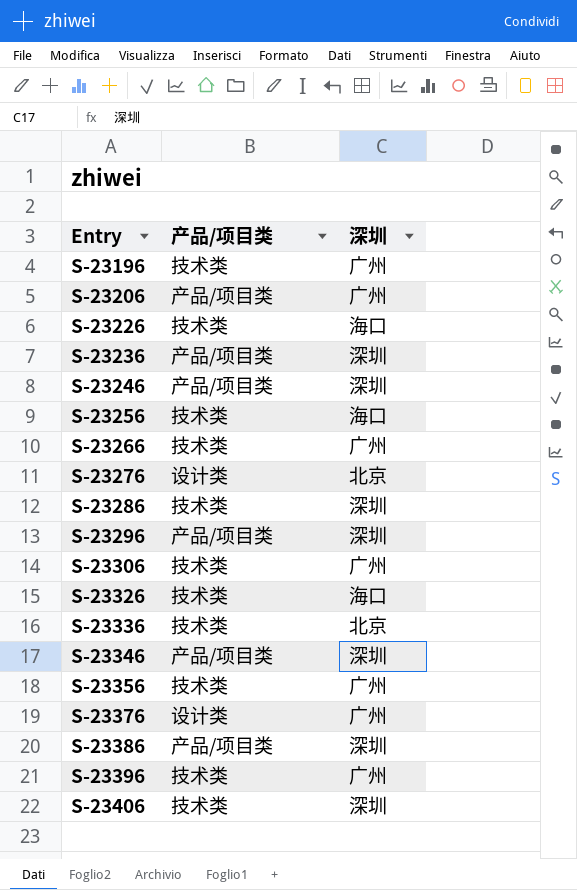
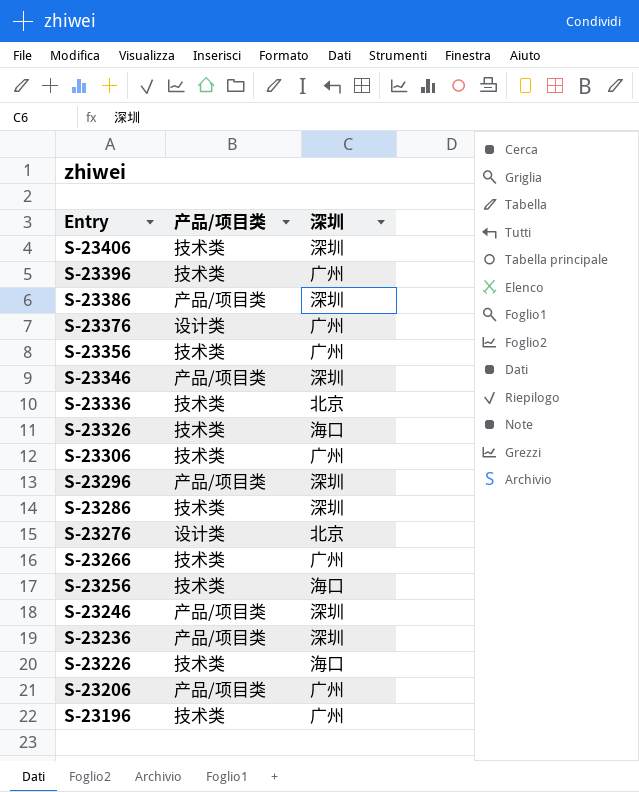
row order: Entry ascending -> Entry descending

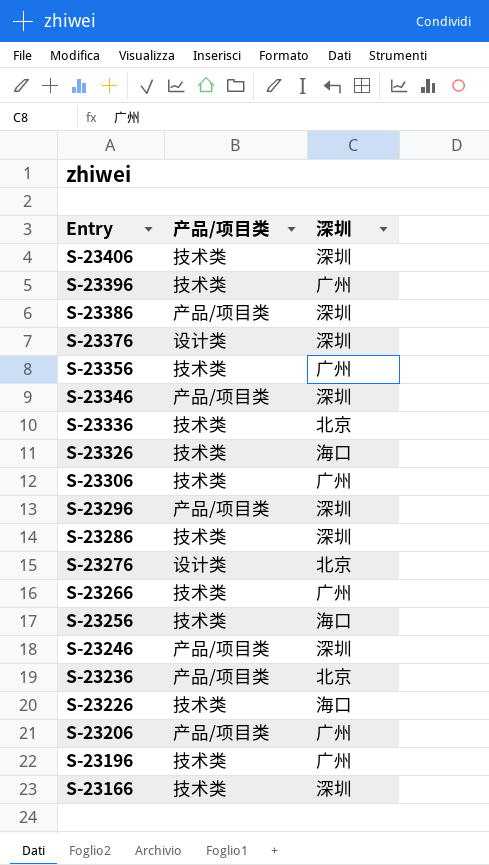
S-23376 | 深圳: 广州 -> 深圳
S-23236 | 深圳: 深圳 -> 北京
row S-23166: none -> 技术类 | 深圳

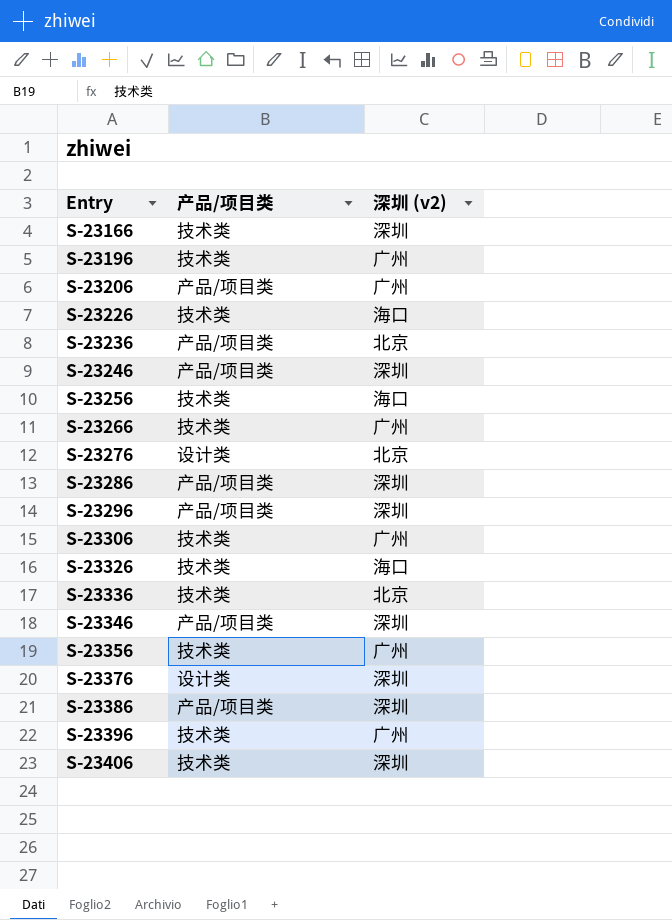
row order: Entry descending -> Entry ascending
column name: 深圳 -> 深圳 (v2)
S-23286 | 产品/项目类: 技术类 -> 产品/项目类

